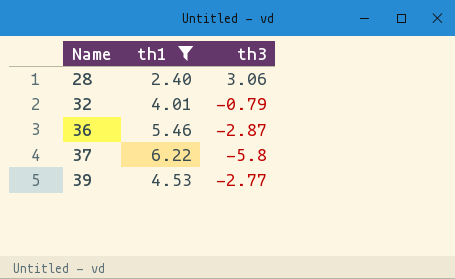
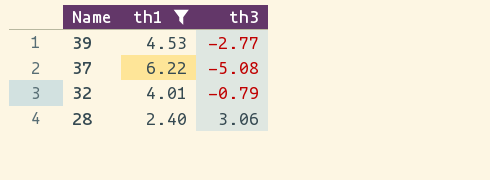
row order: Name ascending -> Name descending
row 36: 5.46 | -2.87 -> none
37 | th3: -5.8 -> -5.08

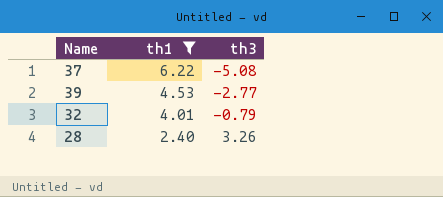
row order: Name descending -> th1 descending
28 | th3: 3.06 -> 3.26

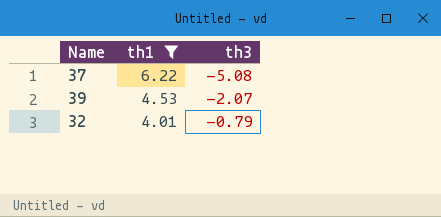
row 28: 2.40 | 3.26 -> none
39 | th3: -2.77 -> -2.07

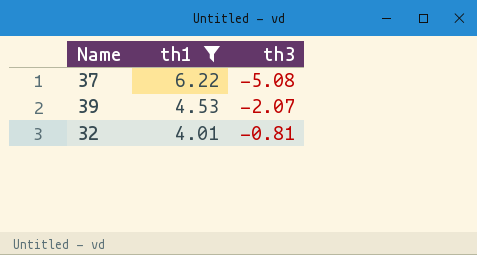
32 | th3: -0.79 -> -0.81

